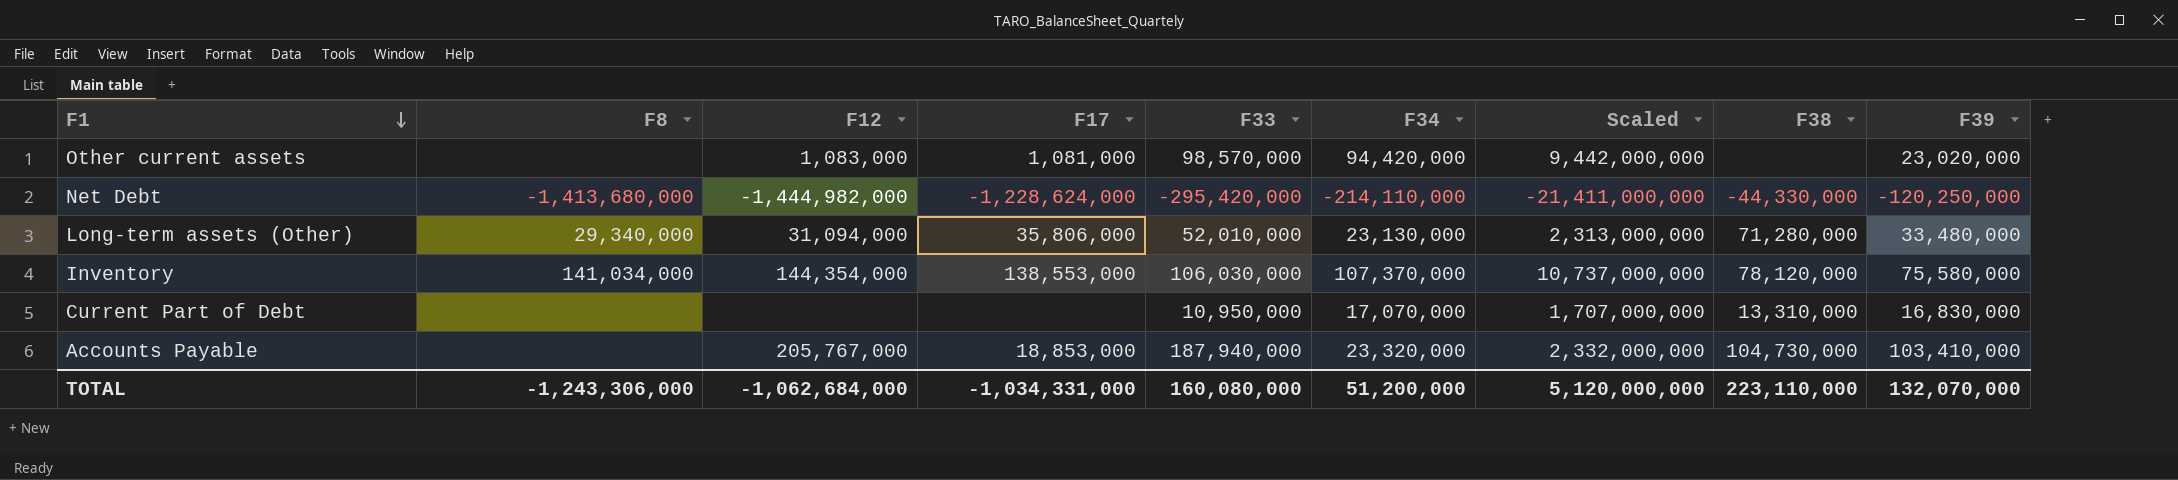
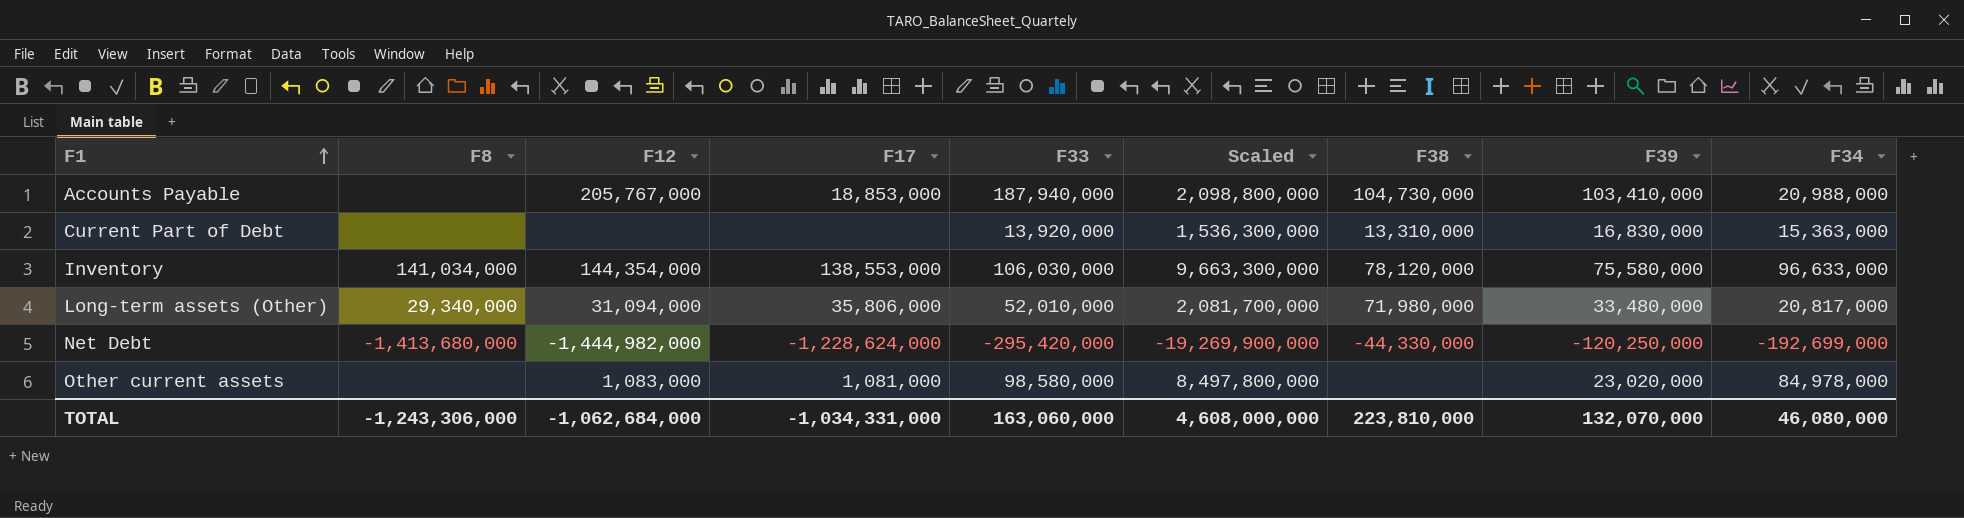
row order: F1 descending -> F1 ascending
column F34 | position: 6 -> 9
Accounts Payable | Scaled: 2,332,000,000 -> 2,098,800,000
Accounts Payable | F34: 23,320,000 -> 20,988,000
Current Part of Debt | F33: 10,950,000 -> 13,920,000
Current Part of Debt | Scaled: 1,707,000,000 -> 1,536,300,000
Current Part of Debt | F34: 17,070,000 -> 15,363,000
Inventory | Scaled: 10,737,000,000 -> 9,663,300,000
Inventory | F34: 107,370,000 -> 96,633,000
Long-term assets (Other) | Scaled: 2,313,000,000 -> 2,081,700,000
Long-term assets (Other) | F38: 71,280,000 -> 71,980,000
Long-term assets (Other) | F34: 23,130,000 -> 20,817,000
Net Debt | Scaled: -21,411,000,000 -> -19,269,900,000
Net Debt | F34: -214,110,000 -> -192,699,000
Other current assets | F33: 98,570,000 -> 98,580,000
Other current assets | Scaled: 9,442,000,000 -> 8,497,800,000
Other current assets | F34: 94,420,000 -> 84,978,000
TOTAL | F33: 160,080,000 -> 163,060,000
TOTAL | Scaled: 5,120,000,000 -> 4,608,000,000
TOTAL | F38: 223,110,000 -> 223,810,000
TOTAL | F34: 51,200,000 -> 46,080,000

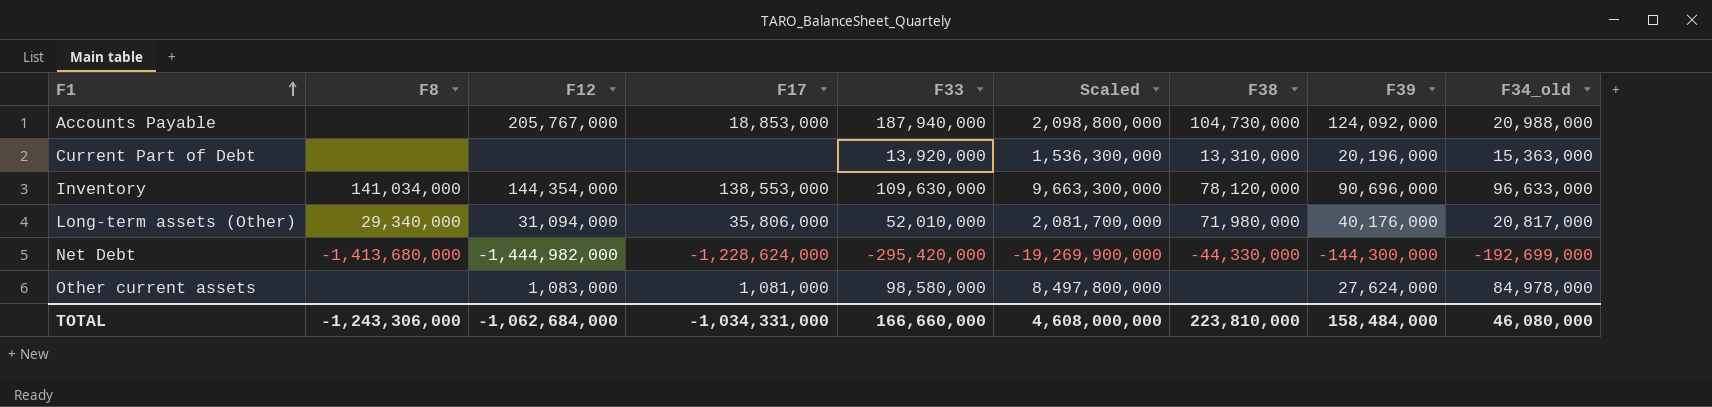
column name: F34 -> F34_old
Accounts Payable | F39: 103,410,000 -> 124,092,000
Current Part of Debt | F39: 16,830,000 -> 20,196,000
Inventory | F33: 106,030,000 -> 109,630,000
Inventory | F39: 75,580,000 -> 90,696,000
Long-term assets (Other) | F39: 33,480,000 -> 40,176,000
Net Debt | F39: -120,250,000 -> -144,300,000
Other current assets | F39: 23,020,000 -> 27,624,000
TOTAL | F33: 163,060,000 -> 166,660,000
TOTAL | F39: 132,070,000 -> 158,484,000

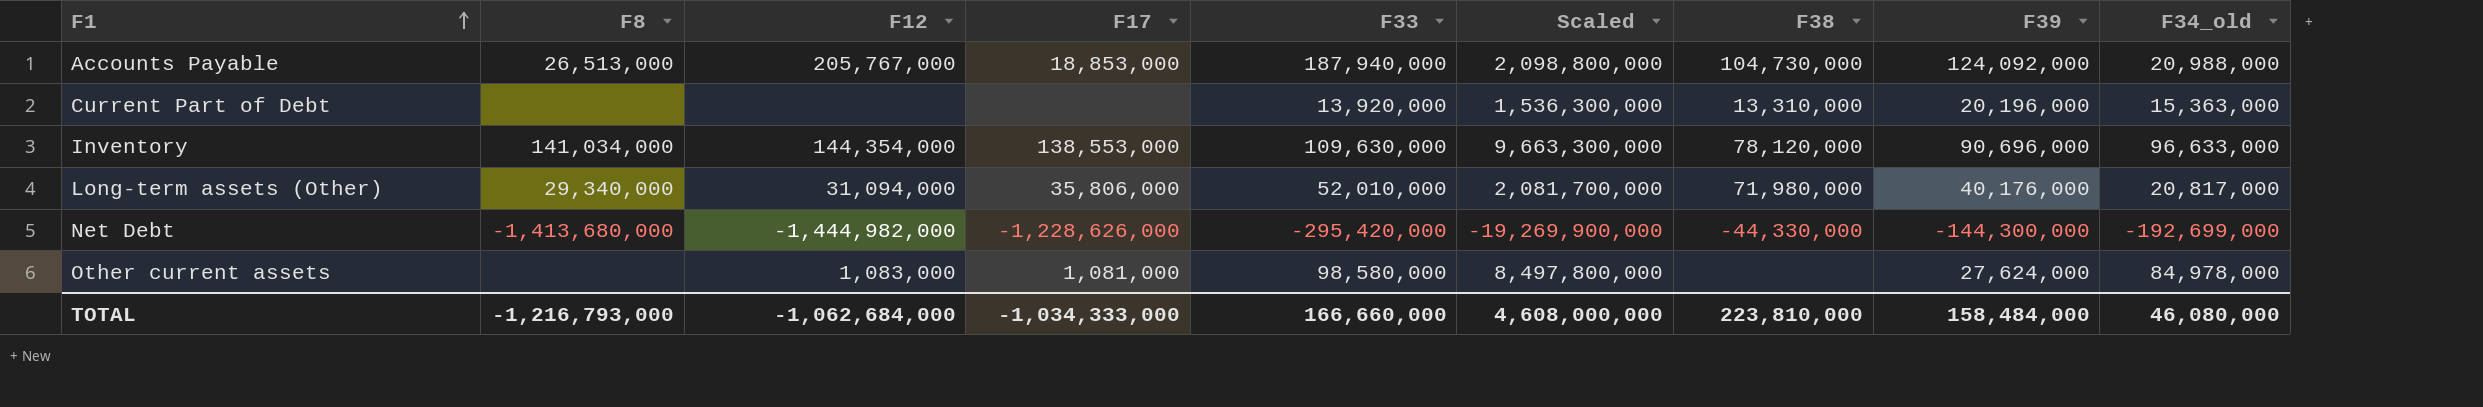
Accounts Payable | F8: none -> 26,513,000
Net Debt | F17: -1,228,624,000 -> -1,228,626,000
TOTAL | F8: -1,243,306,000 -> -1,216,793,000
TOTAL | F17: -1,034,331,000 -> -1,034,333,000

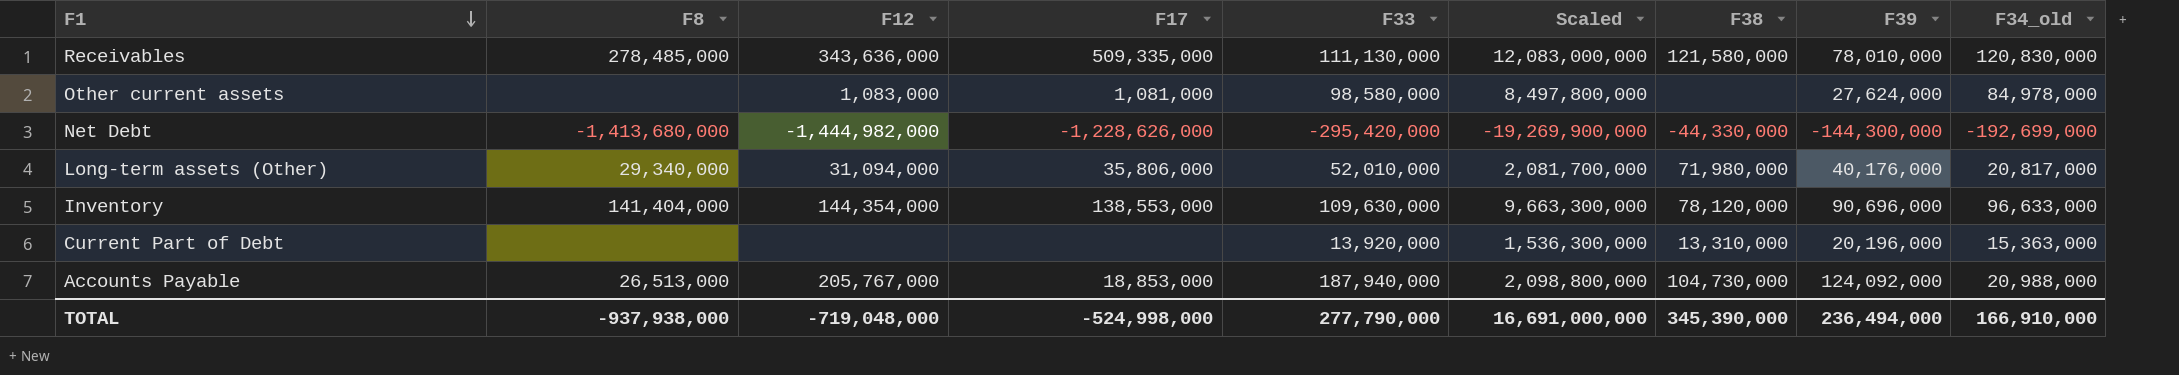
row order: F1 ascending -> F1 descending
row Receivables: none -> 278,485,000 | 343,636,000 | 509,335,000 | 111,130,000 | 12,083,000,000 | 121,580,000 | 78,010,000 | 120,830,000
Inventory | F8: 141,034,000 -> 141,404,000
TOTAL | F8: -1,216,793,000 -> -937,938,000
TOTAL | F12: -1,062,684,000 -> -719,048,000
TOTAL | F17: -1,034,333,000 -> -524,998,000
TOTAL | F33: 166,660,000 -> 277,790,000
TOTAL | Scaled: 4,608,000,000 -> 16,691,000,000
TOTAL | F38: 223,810,000 -> 345,390,000
TOTAL | F39: 158,484,000 -> 236,494,000
TOTAL | F34_old: 46,080,000 -> 166,910,000

